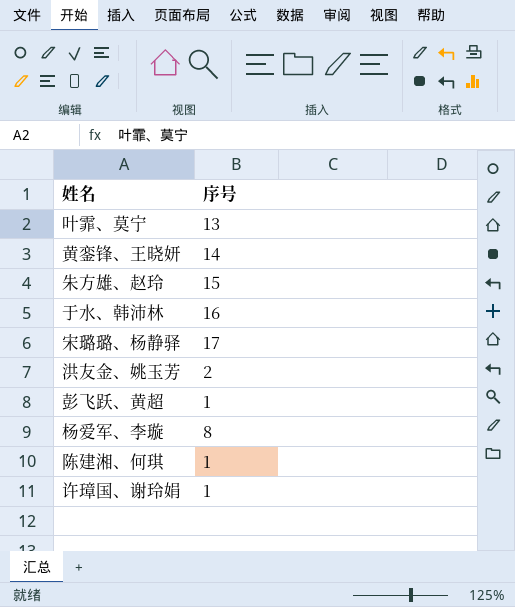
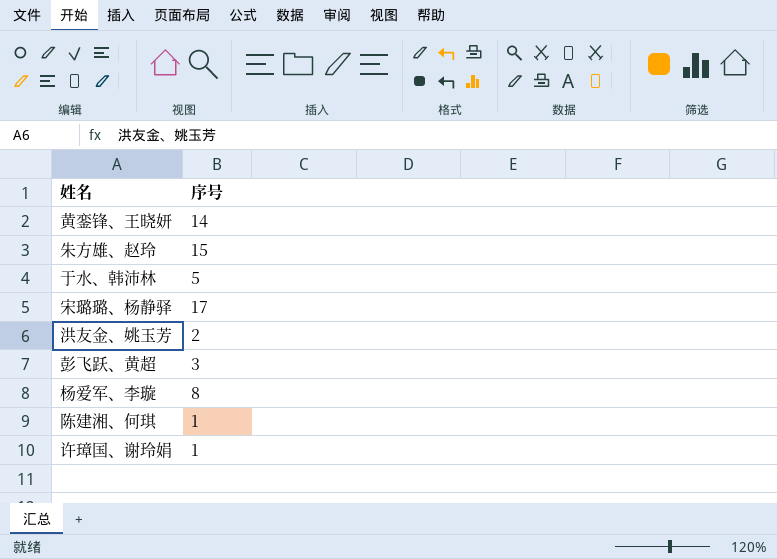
row 叶霏、莫宁: 13 -> none
于水、韩沛林 | 序号: 16 -> 5
彭飞跃、黄超 | 序号: 1 -> 3

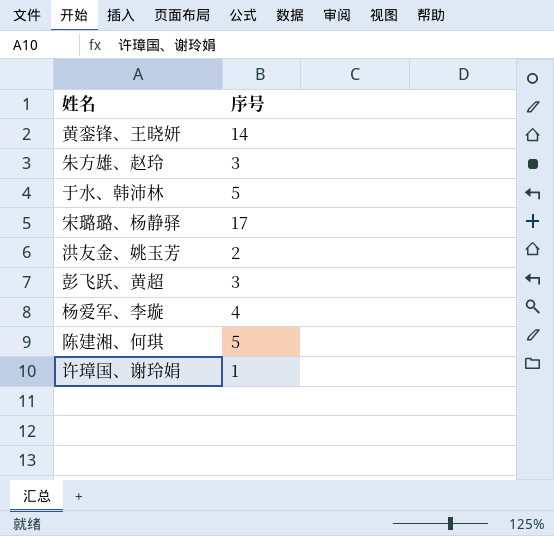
朱方雄、赵玲 | 序号: 15 -> 3
杨爱军、李璇 | 序号: 8 -> 4
陈建湘、何琪 | 序号: 1 -> 5

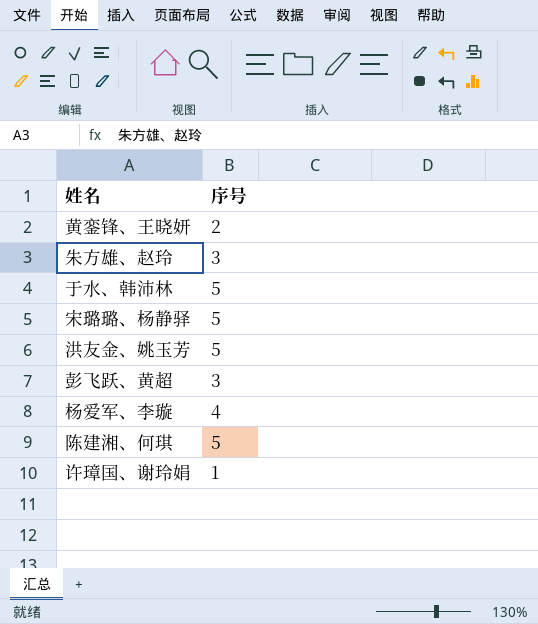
黄銮锋、王晓妍 | 序号: 14 -> 2
宋璐璐、杨静驿 | 序号: 17 -> 5
洪友金、姚玉芳 | 序号: 2 -> 5

